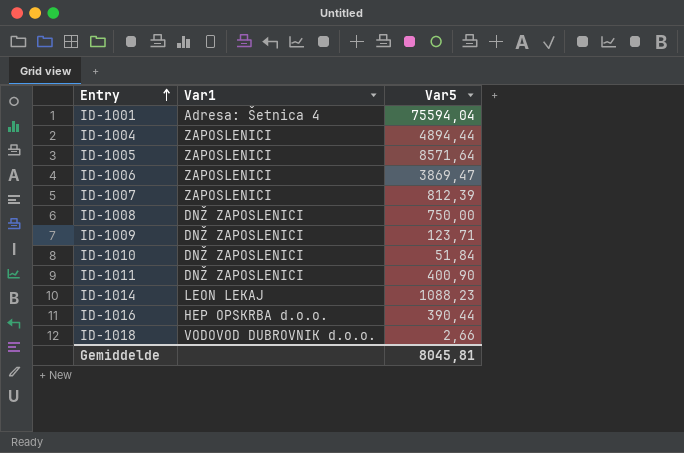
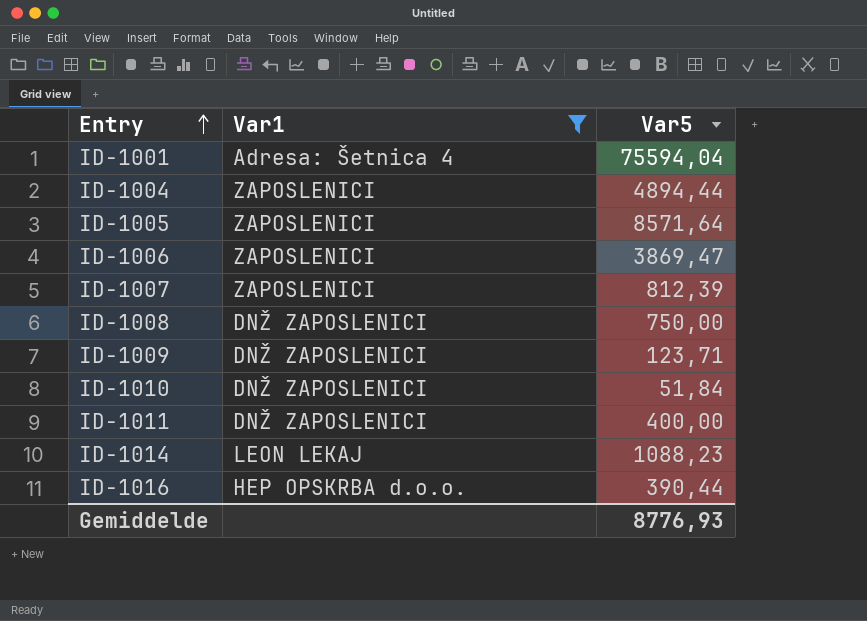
filter: none -> Var1 != VODOVOD DUBROVNIK d.o.o.
ID-1011 | Var5: 400,90 -> 400,00
Gemiddelde | Var5: 8045,81 -> 8776,93

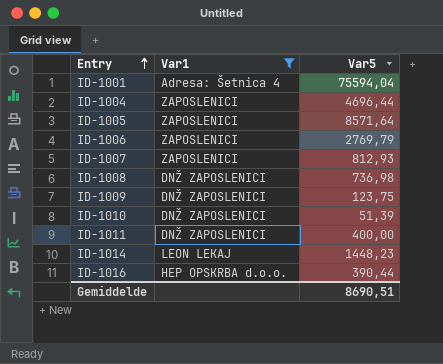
ID-1004 | Var5: 4894,44 -> 4696,44
ID-1006 | Var5: 3869,47 -> 2769,79
ID-1007 | Var5: 812,39 -> 812,93
ID-1008 | Var5: 750,00 -> 736,98
ID-1009 | Var5: 123,71 -> 123,75
ID-1010 | Var5: 51,84 -> 51,39
ID-1014 | Var5: 1088,23 -> 1448,23
Gemiddelde | Var5: 8776,93 -> 8690,51

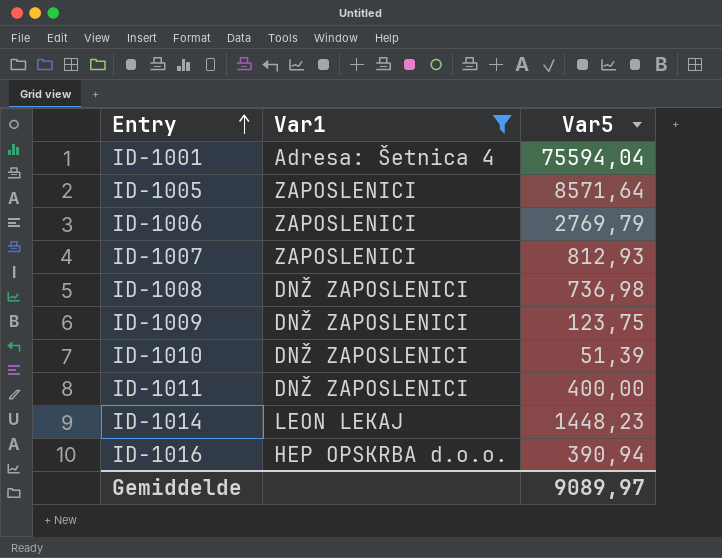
row ID-1004: ZAPOSLENICI | 4696,44 -> none
ID-1016 | Var5: 390,44 -> 390,94
Gemiddelde | Var5: 8690,51 -> 9089,97

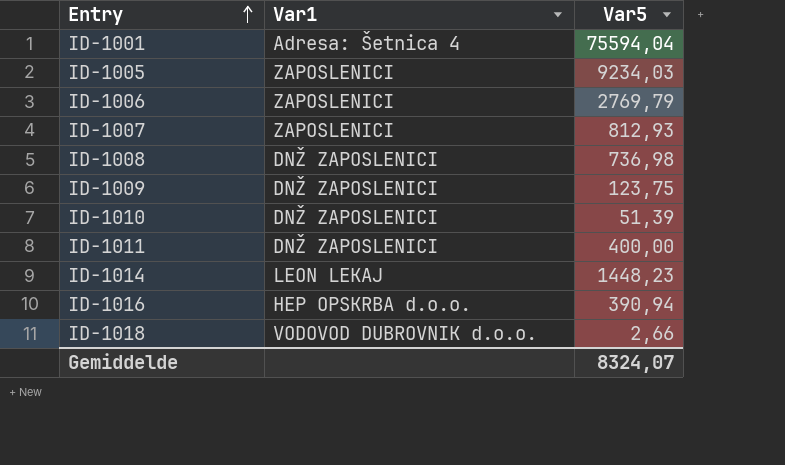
filter: Var1 != VODOVOD DUBROVNIK d.o.o. -> none
ID-1005 | Var5: 8571,64 -> 9234,03
Gemiddelde | Var5: 9089,97 -> 8324,07

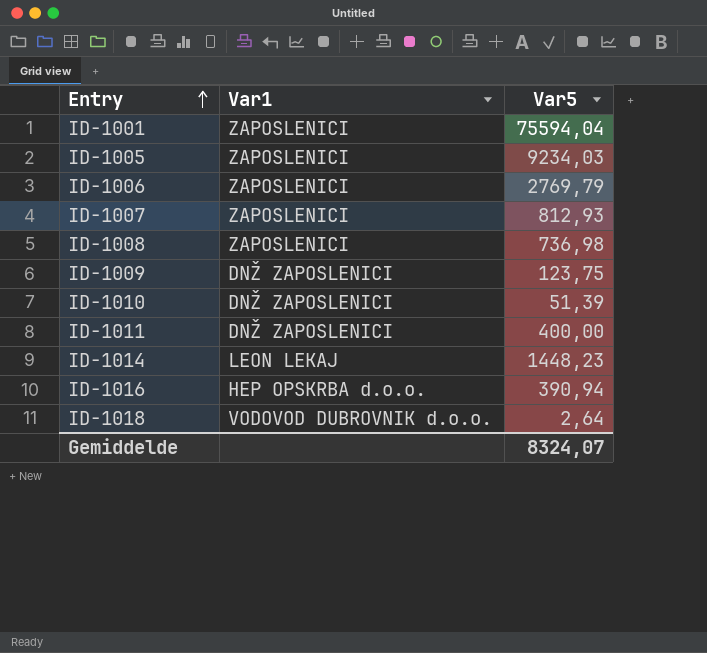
ID-1001 | Var1: Adresa: Šetnica 4 -> ZAPOSLENICI
ID-1008 | Var1: DNŽ ZAPOSLENICI -> ZAPOSLENICI
ID-1018 | Var5: 2,66 -> 2,64

